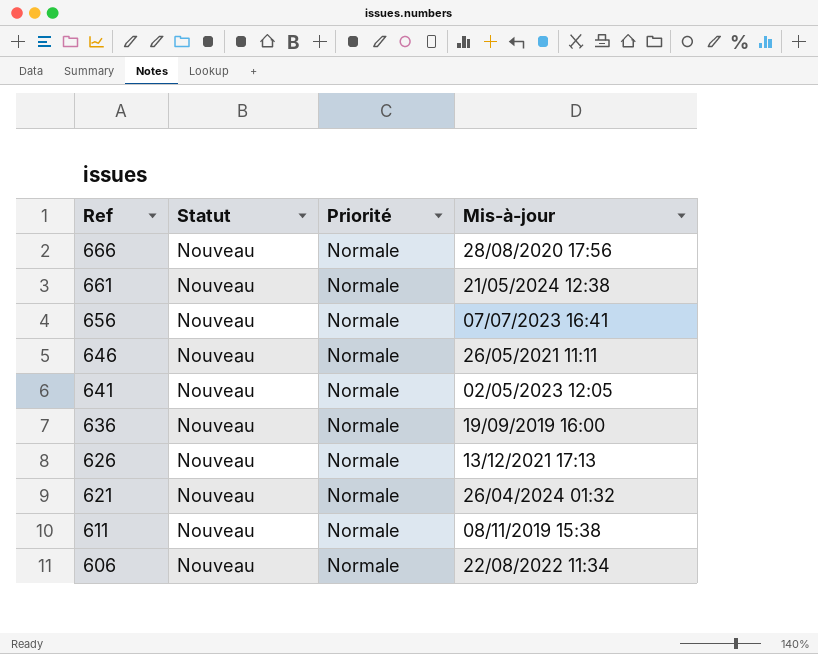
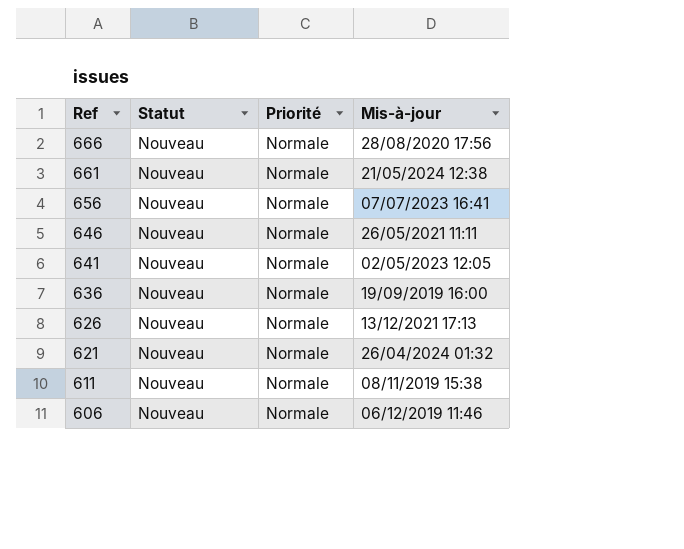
606 | Mis-à-jour: 22/08/2022 11:34 -> 06/12/2019 11:46

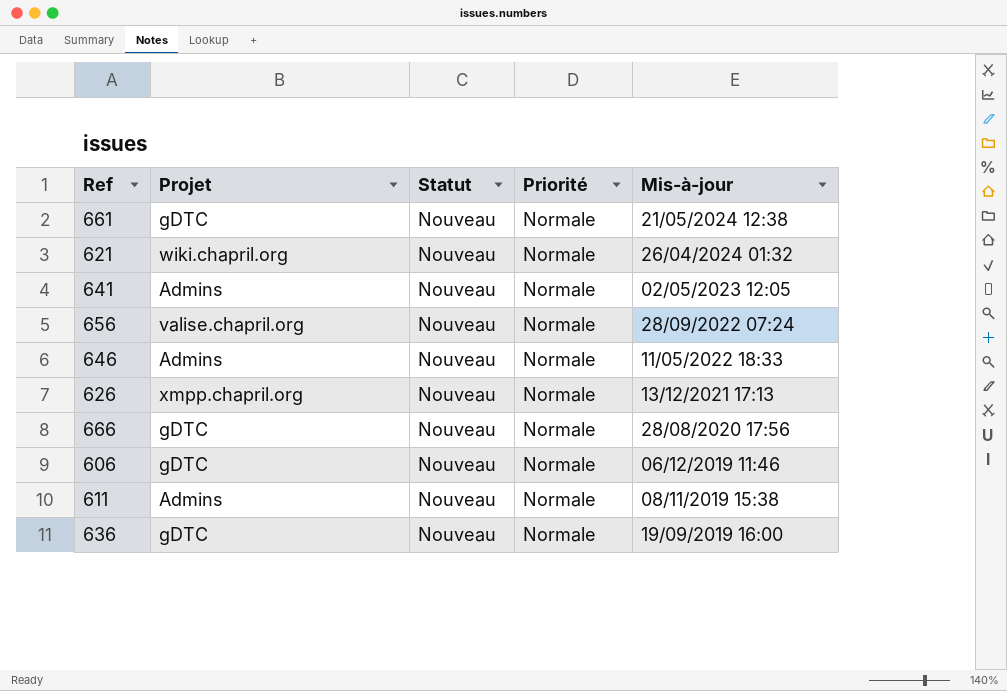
row order: Ref descending -> Mis-à-jour descending
column Projet | position: none -> 2
656 | Mis-à-jour: 07/07/2023 16:41 -> 28/09/2022 07:24
646 | Mis-à-jour: 26/05/2021 11:11 -> 11/05/2022 18:33

